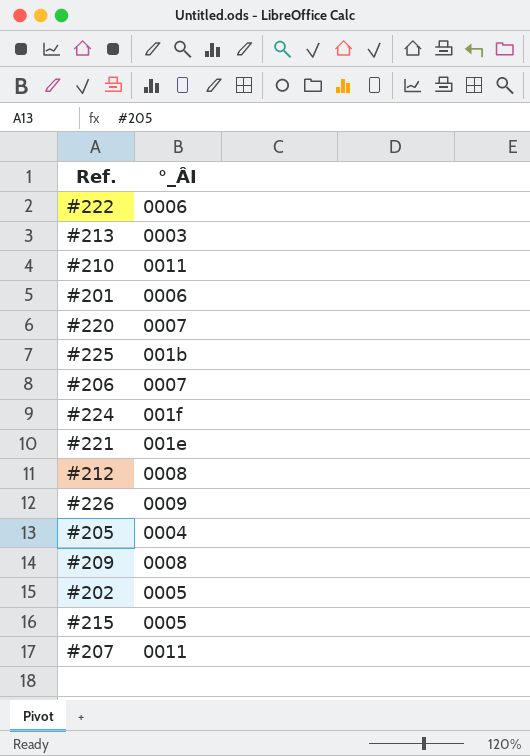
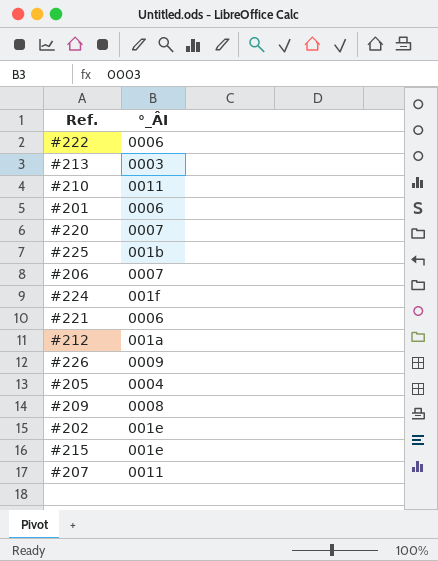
#221 | °_ÂI: 001e -> 0006
#212 | °_ÂI: 0008 -> 001a
#202 | °_ÂI: 0005 -> 001e
#215 | °_ÂI: 0005 -> 001e

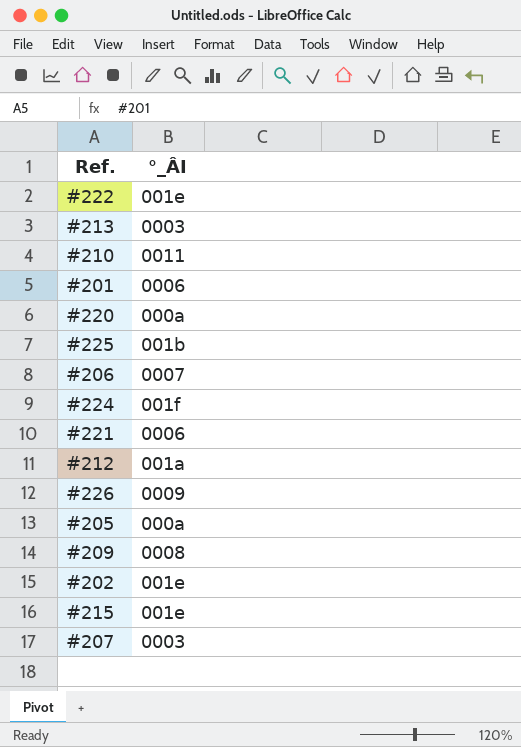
#222 | °_ÂI: 0006 -> 001e
#220 | °_ÂI: 0007 -> 000a
#205 | °_ÂI: 0004 -> 000a
#207 | °_ÂI: 0011 -> 0003

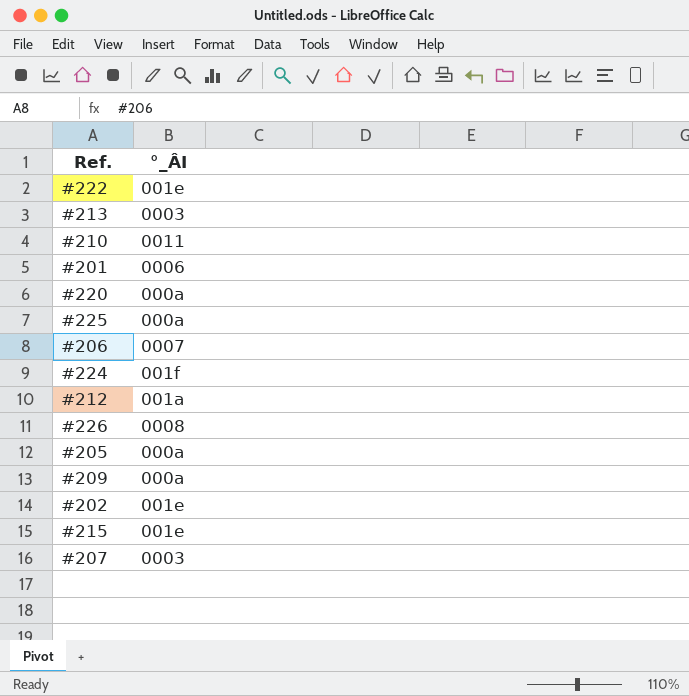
row #221: 0006 -> none
#225 | °_ÂI: 001b -> 000a
#226 | °_ÂI: 0009 -> 0008
#209 | °_ÂI: 0008 -> 000a

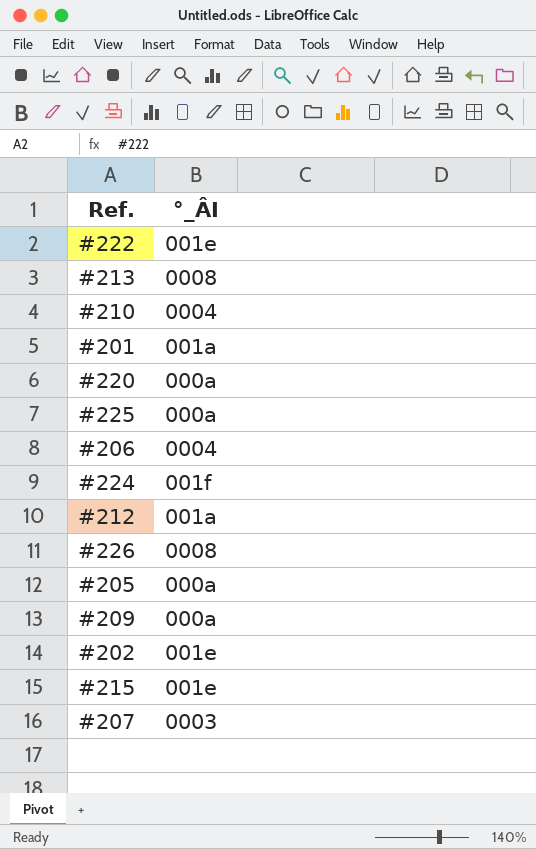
#213 | °_ÂI: 0003 -> 0008
#210 | °_ÂI: 0011 -> 0004
#201 | °_ÂI: 0006 -> 001a
#206 | °_ÂI: 0007 -> 0004

